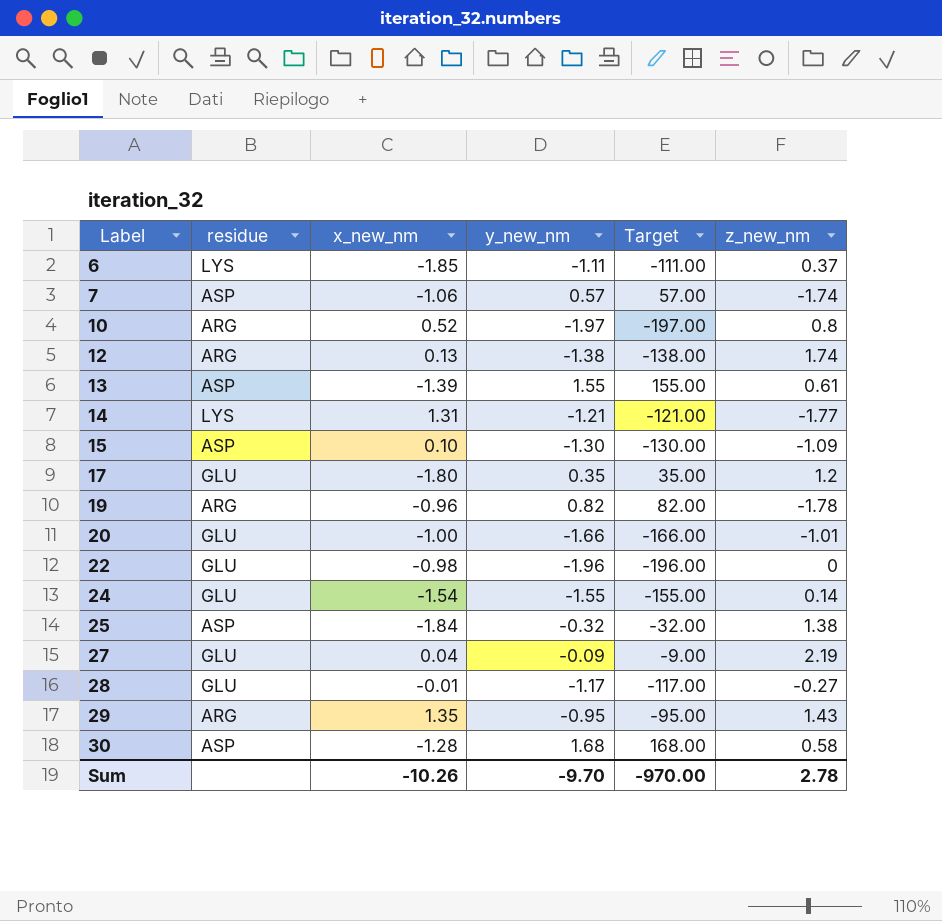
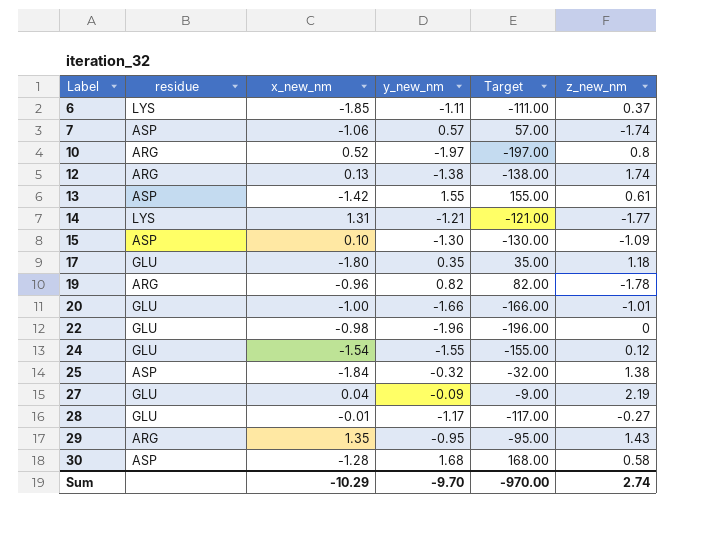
13 | x_new_nm: -1.39 -> -1.42
17 | z_new_nm: 1.2 -> 1.18
24 | z_new_nm: 0.14 -> 0.12
Sum | x_new_nm: -10.26 -> -10.29
Sum | z_new_nm: 2.78 -> 2.74

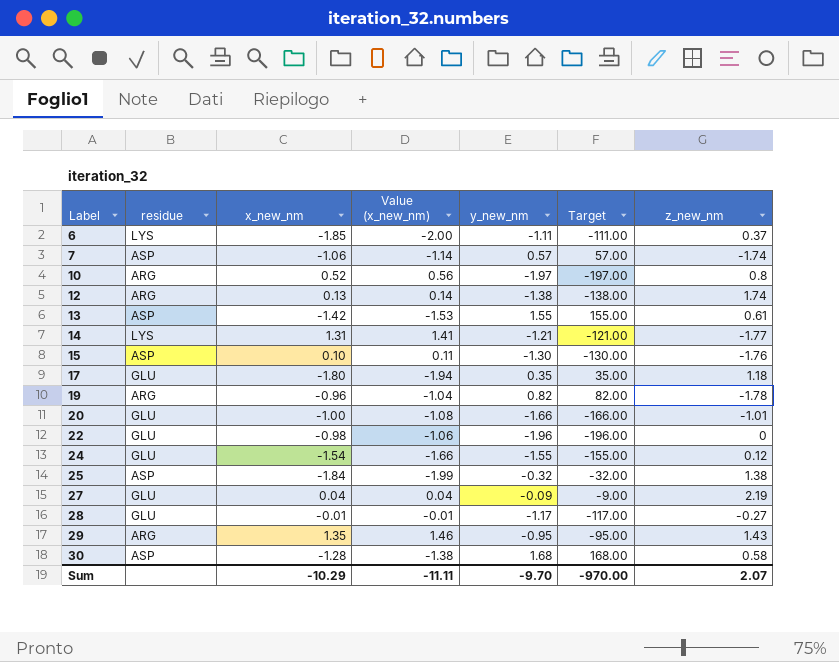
column Value (x_new_nm) | formula: none -> [x_new_nm] * 1.08
15 | z_new_nm: -1.09 -> -1.76
Sum | z_new_nm: 2.74 -> 2.07

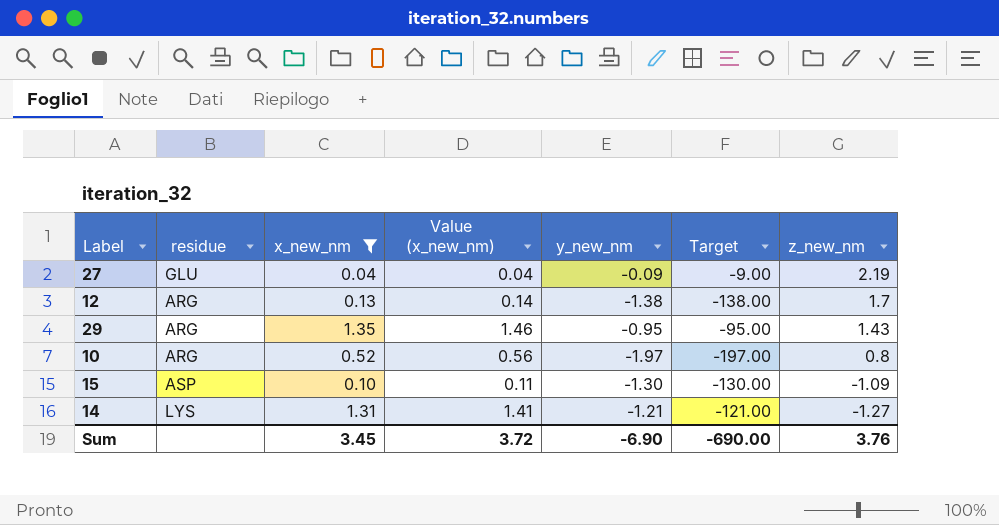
filter: none -> x_new_nm >= 0.04
row order: Label ascending -> z_new_nm descending
12 | z_new_nm: 1.74 -> 1.7
15 | z_new_nm: -1.76 -> -1.09
14 | z_new_nm: -1.77 -> -1.27
Sum | x_new_nm: -10.29 -> 3.45
Sum | Value (x_new_nm): -11.11 -> 3.72
Sum | y_new_nm: -9.70 -> -6.90
Sum | Target: -970.00 -> -690.00
Sum | z_new_nm: 2.07 -> 3.76

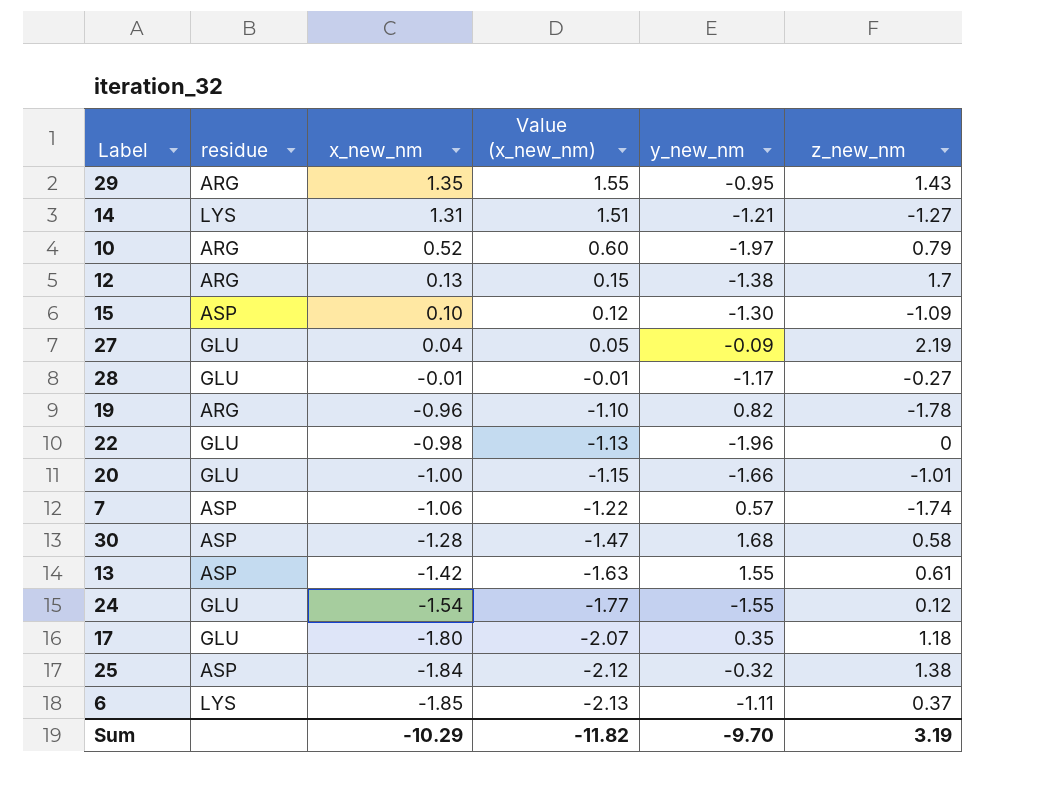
filter: x_new_nm >= 0.04 -> none
row order: z_new_nm descending -> x_new_nm descending
column Target | formula: [y_new_nm] * 100 -> none
column Value (x_new_nm) | formula: [x_new_nm] * 1.08 -> [x_new_nm] * 1.15
10 | z_new_nm: 0.8 -> 0.79
Sum | x_new_nm: 3.45 -> -10.29
Sum | Value (x_new_nm): 3.72 -> -11.82
Sum | y_new_nm: -6.90 -> -9.70
Sum | z_new_nm: 3.76 -> 3.19

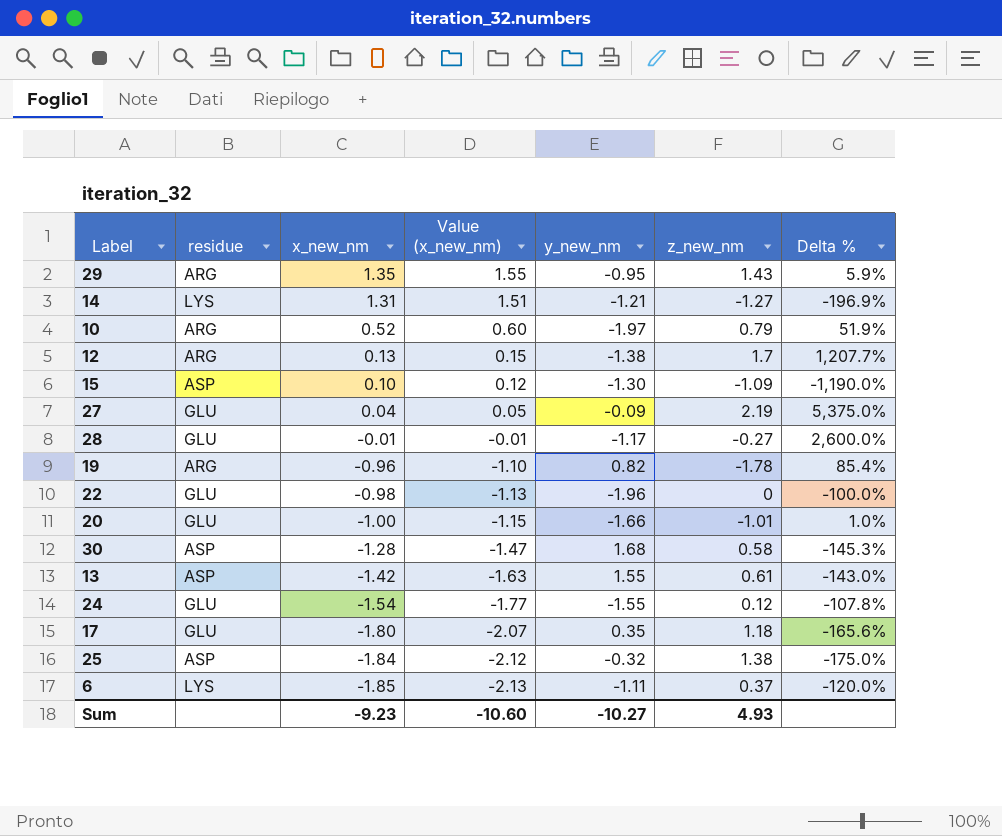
column Delta % | formula: none -> ([z_new_nm] - [x_new_nm]) / [x_new_nm]
row 7: ASP | -1.06 | -1.22 | 0.57 | -1.74 -> none
Sum | x_new_nm: -10.29 -> -9.23
Sum | Value (x_new_nm): -11.82 -> -10.60
Sum | y_new_nm: -9.70 -> -10.27
Sum | z_new_nm: 3.19 -> 4.93

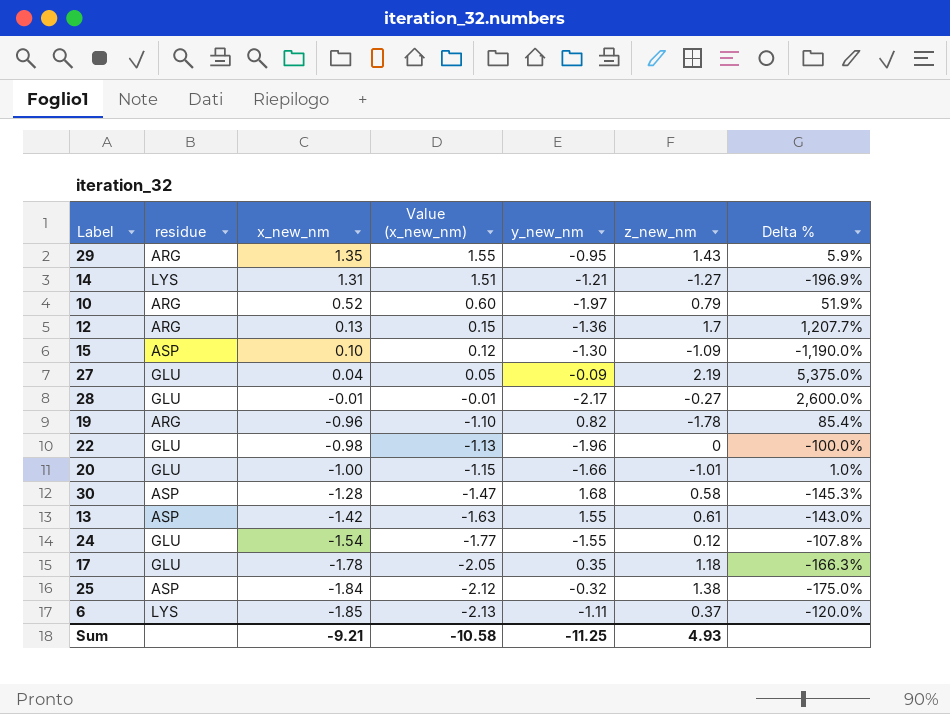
12 | y_new_nm: -1.38 -> -1.36
28 | y_new_nm: -1.17 -> -2.17
17 | x_new_nm: -1.80 -> -1.78
17 | Value (x_new_nm): -2.07 -> -2.05
17 | Delta %: -165.6% -> -166.3%
Sum | x_new_nm: -9.23 -> -9.21
Sum | Value (x_new_nm): -10.60 -> -10.58
Sum | y_new_nm: -10.27 -> -11.25

